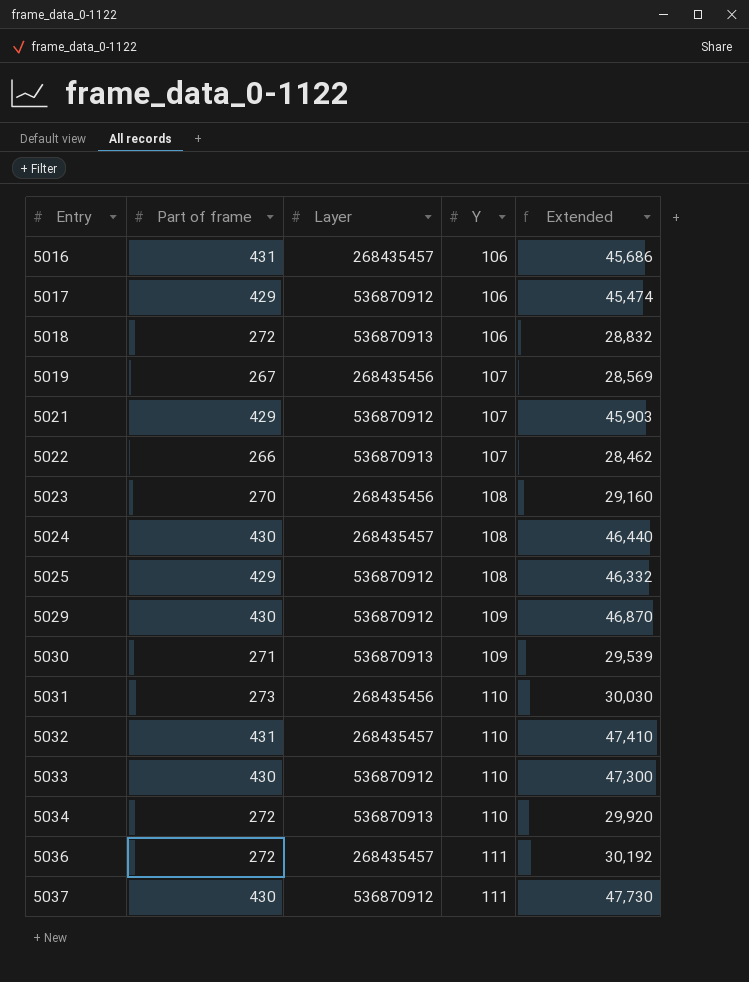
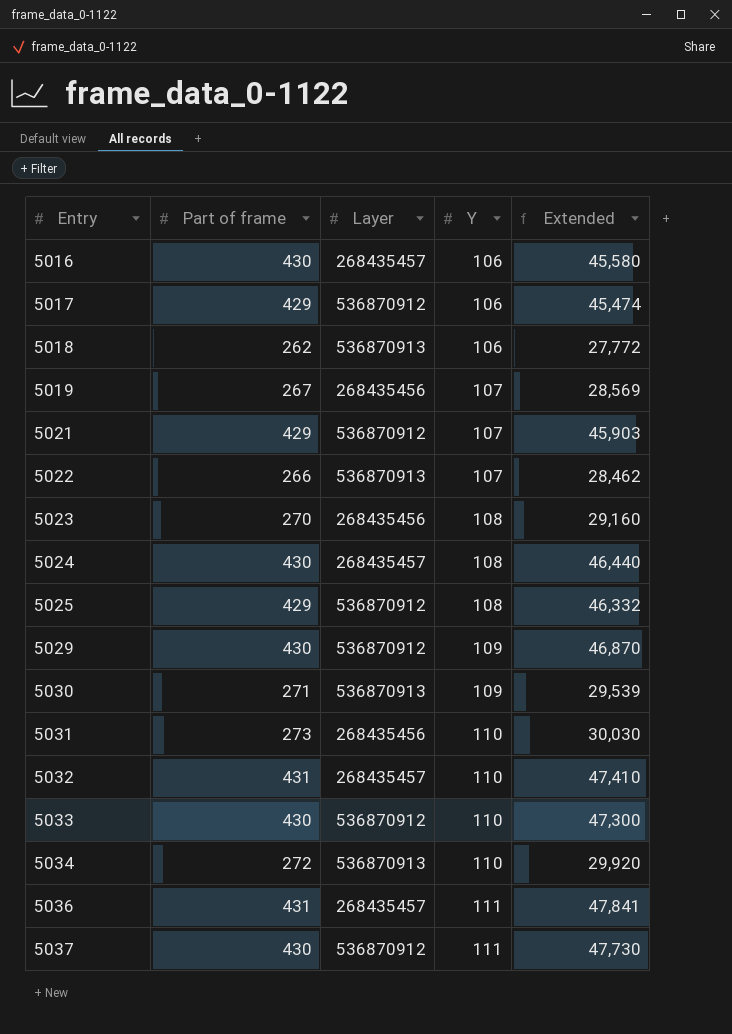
5016 | Part of frame: 431 -> 430
5016 | Extended: 45,686 -> 45,580
5018 | Part of frame: 272 -> 262
5018 | Extended: 28,832 -> 27,772
5036 | Part of frame: 272 -> 431
5036 | Extended: 30,192 -> 47,841

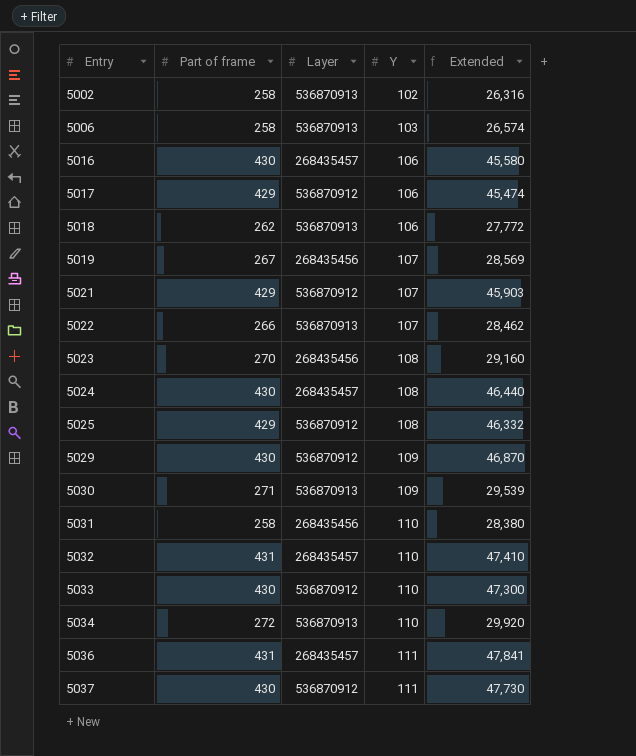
row 5002: none -> 258 | 536870913 | 102 | 26,316
row 5006: none -> 258 | 536870913 | 103 | 26,574
5031 | Part of frame: 273 -> 258
5031 | Extended: 30,030 -> 28,380

